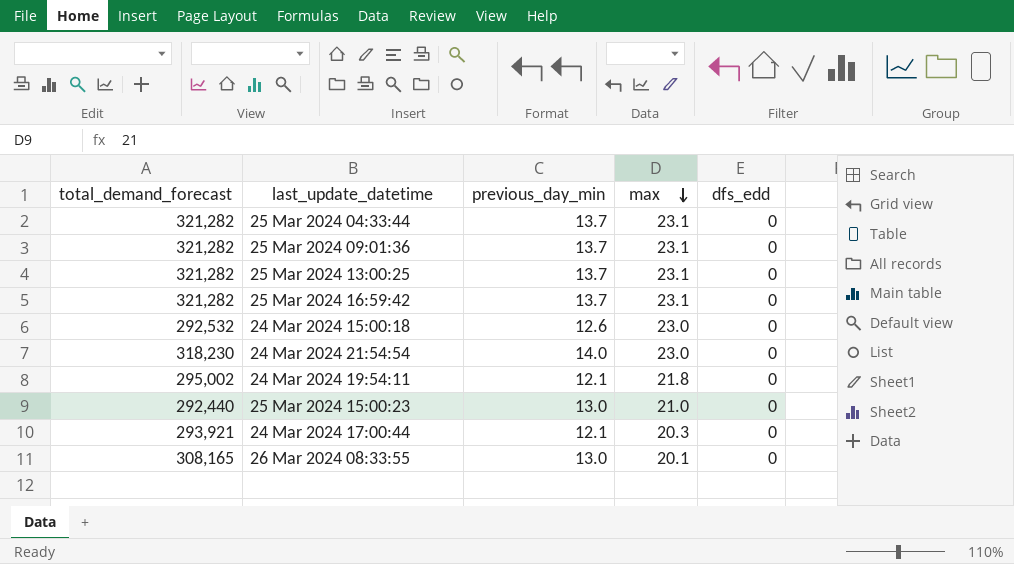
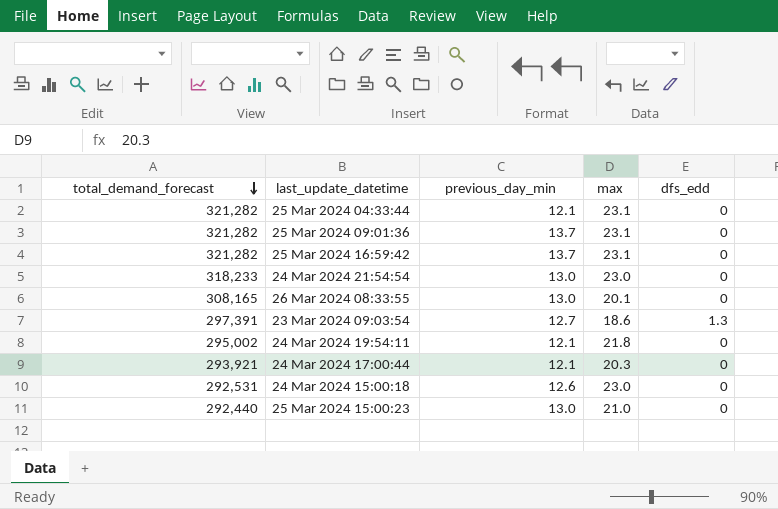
row order: max descending -> total_demand_forecast descending
row 25 Mar 2024 13:00:25: 321,282 | 13.7 | 23.1 | 0 -> none
25 Mar 2024 04:33:44 | previous_day_min: 13.7 -> 12.1
24 Mar 2024 21:54:54 | total_demand_forecast: 318,230 -> 318,233
24 Mar 2024 21:54:54 | previous_day_min: 14.0 -> 13.0
row 23 Mar 2024 09:03:54: none -> 297,391 | 12.7 | 18.6 | 1.3
24 Mar 2024 15:00:18 | total_demand_forecast: 292,532 -> 292,531

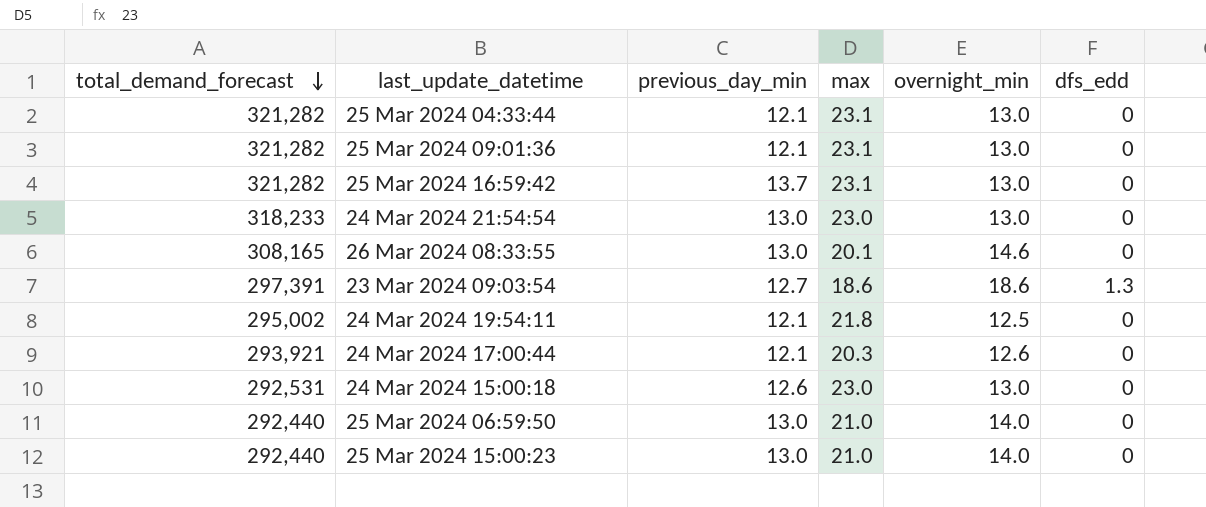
column overnight_min | position: none -> 5
25 Mar 2024 09:01:36 | previous_day_min: 13.7 -> 12.1
row 25 Mar 2024 06:59:50: none -> 292,440 | 13.0 | 21.0 | 14.0 | 0

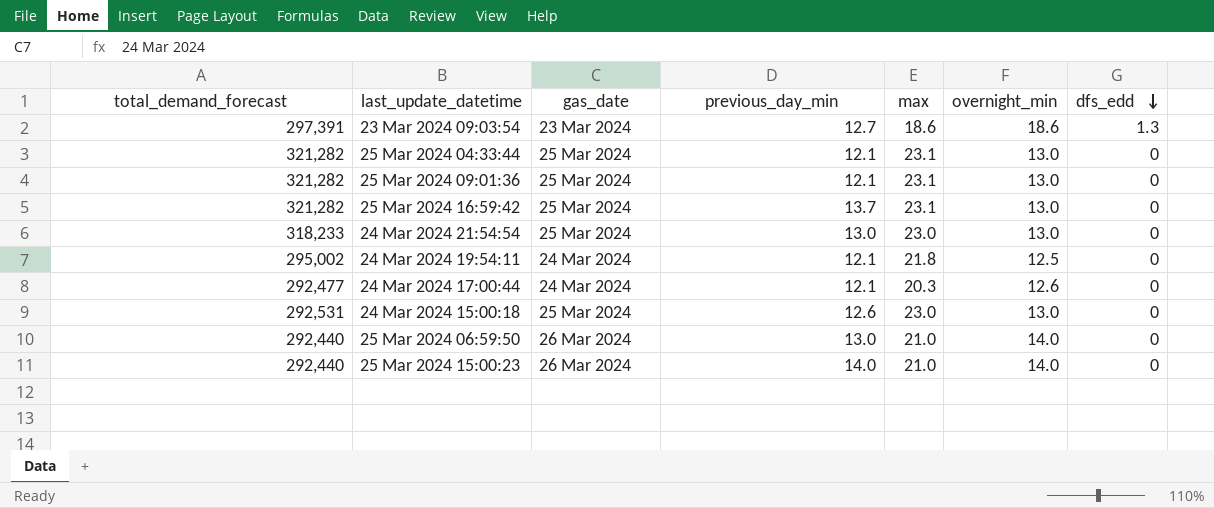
row order: total_demand_forecast descending -> dfs_edd descending
column gas_date | position: none -> 3
row 26 Mar 2024 08:33:55: 308,165 | 13.0 | 20.1 | 14.6 | 0 -> none
24 Mar 2024 17:00:44 | total_demand_forecast: 293,921 -> 292,477
25 Mar 2024 15:00:23 | previous_day_min: 13.0 -> 14.0

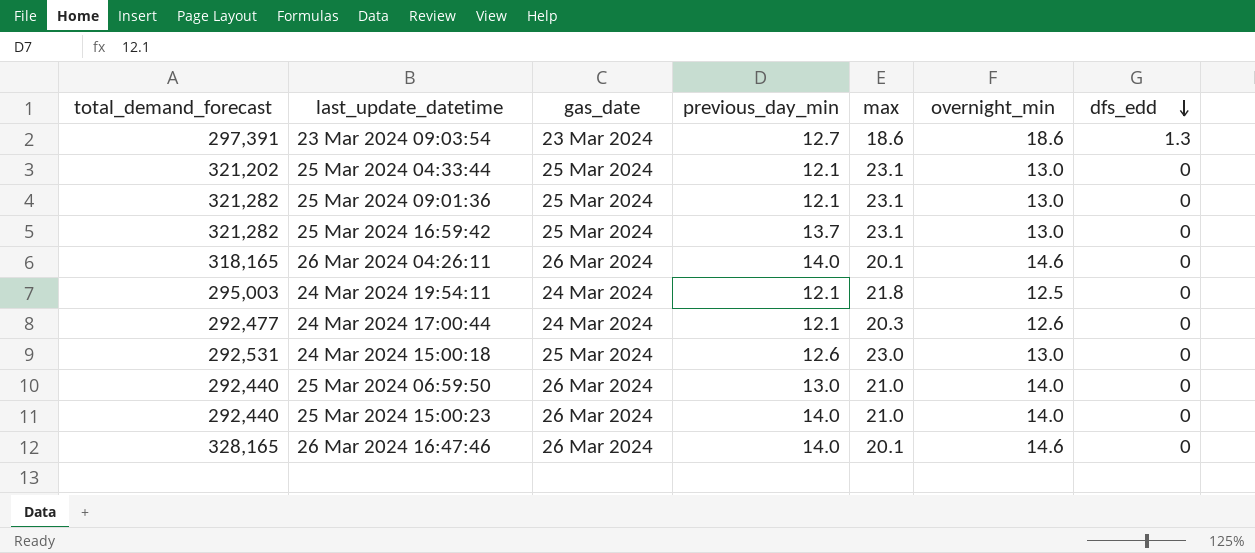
row 24 Mar 2024 21:54:54: 318,233 | 25 Mar 2024 | 13.0 | 23.0 | 13.0 | 0 -> none
25 Mar 2024 04:33:44 | total_demand_forecast: 321,282 -> 321,202
row 26 Mar 2024 04:26:11: none -> 318,165 | 26 Mar 2024 | 14.0 | 20.1 | 14.6 | 0
24 Mar 2024 19:54:11 | total_demand_forecast: 295,002 -> 295,003
row 26 Mar 2024 16:47:46: none -> 328,165 | 26 Mar 2024 | 14.0 | 20.1 | 14.6 | 0

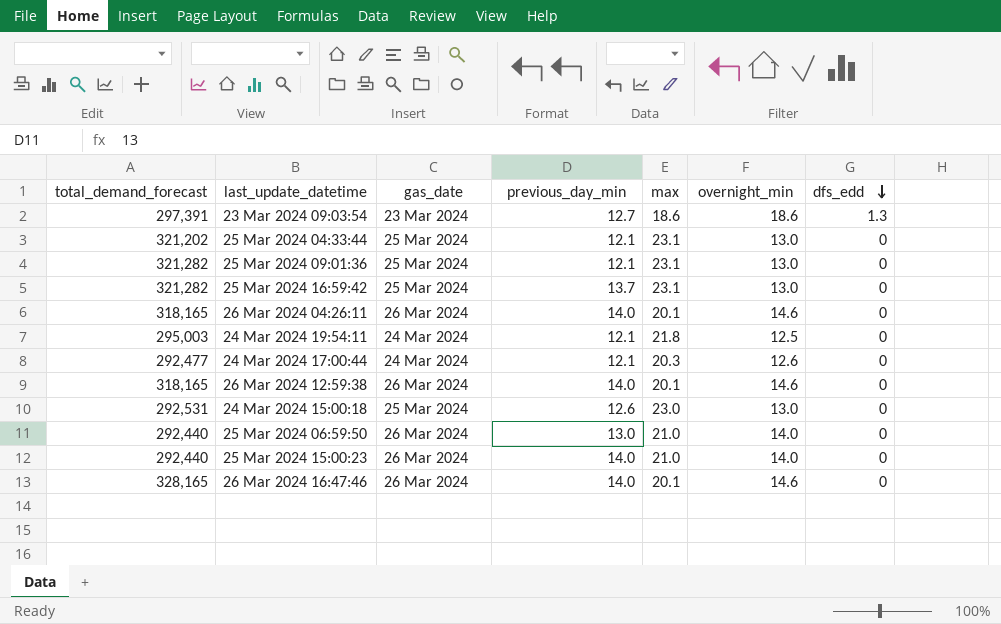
row 26 Mar 2024 12:59:38: none -> 318,165 | 26 Mar 2024 | 14.0 | 20.1 | 14.6 | 0

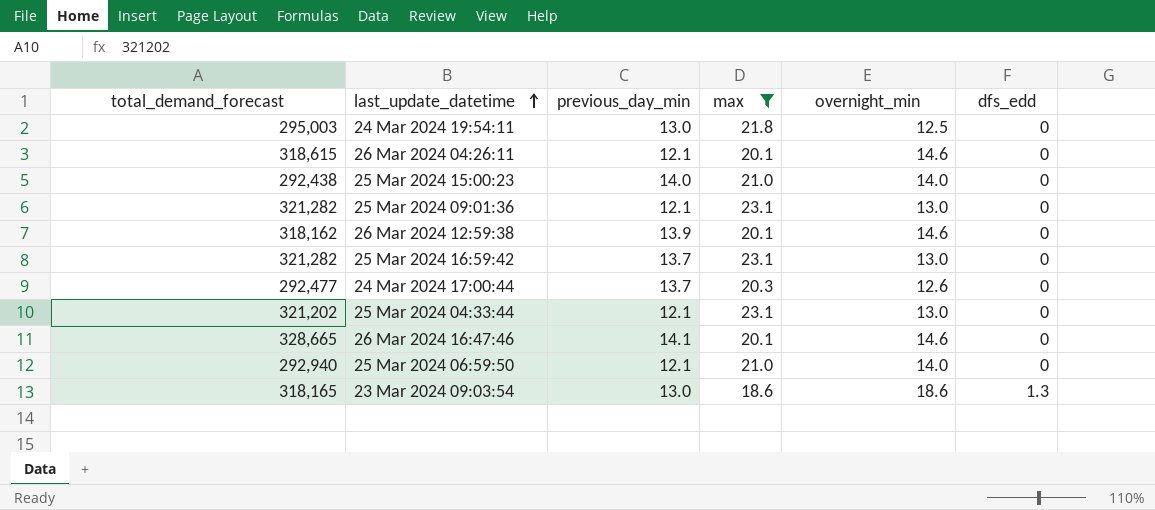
filter: none -> max != 23.0
row order: dfs_edd descending -> last_update_datetime ascending
column gas_date | position: 3 -> none
24 Mar 2024 19:54:11 | previous_day_min: 12.1 -> 13.0
26 Mar 2024 04:26:11 | total_demand_forecast: 318,165 -> 318,615
26 Mar 2024 04:26:11 | previous_day_min: 14.0 -> 12.1
25 Mar 2024 15:00:23 | total_demand_forecast: 292,440 -> 292,438
26 Mar 2024 12:59:38 | total_demand_forecast: 318,165 -> 318,162
26 Mar 2024 12:59:38 | previous_day_min: 14.0 -> 13.9
24 Mar 2024 17:00:44 | previous_day_min: 12.1 -> 13.7
26 Mar 2024 16:47:46 | total_demand_forecast: 328,165 -> 328,665
26 Mar 2024 16:47:46 | previous_day_min: 14.0 -> 14.1
25 Mar 2024 06:59:50 | total_demand_forecast: 292,440 -> 292,940
25 Mar 2024 06:59:50 | previous_day_min: 13.0 -> 12.1
23 Mar 2024 09:03:54 | total_demand_forecast: 297,391 -> 318,165
23 Mar 2024 09:03:54 | previous_day_min: 12.7 -> 13.0

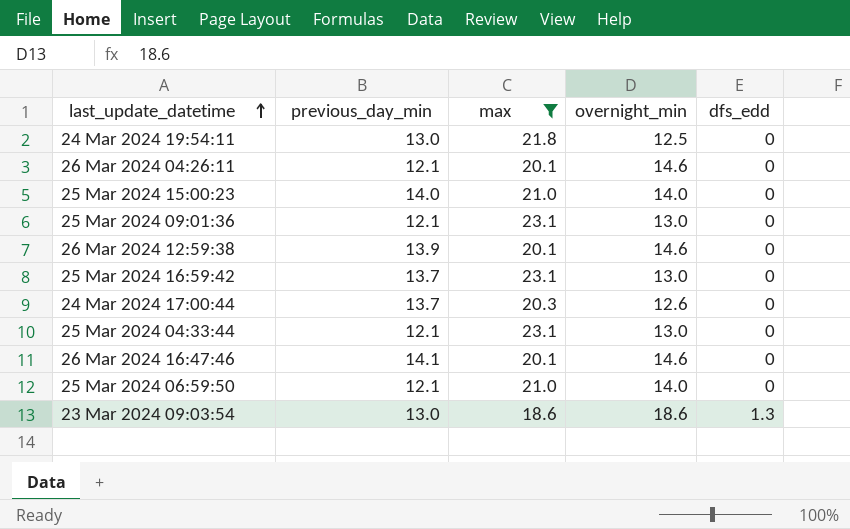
column total_demand_forecast | position: 1 -> none

